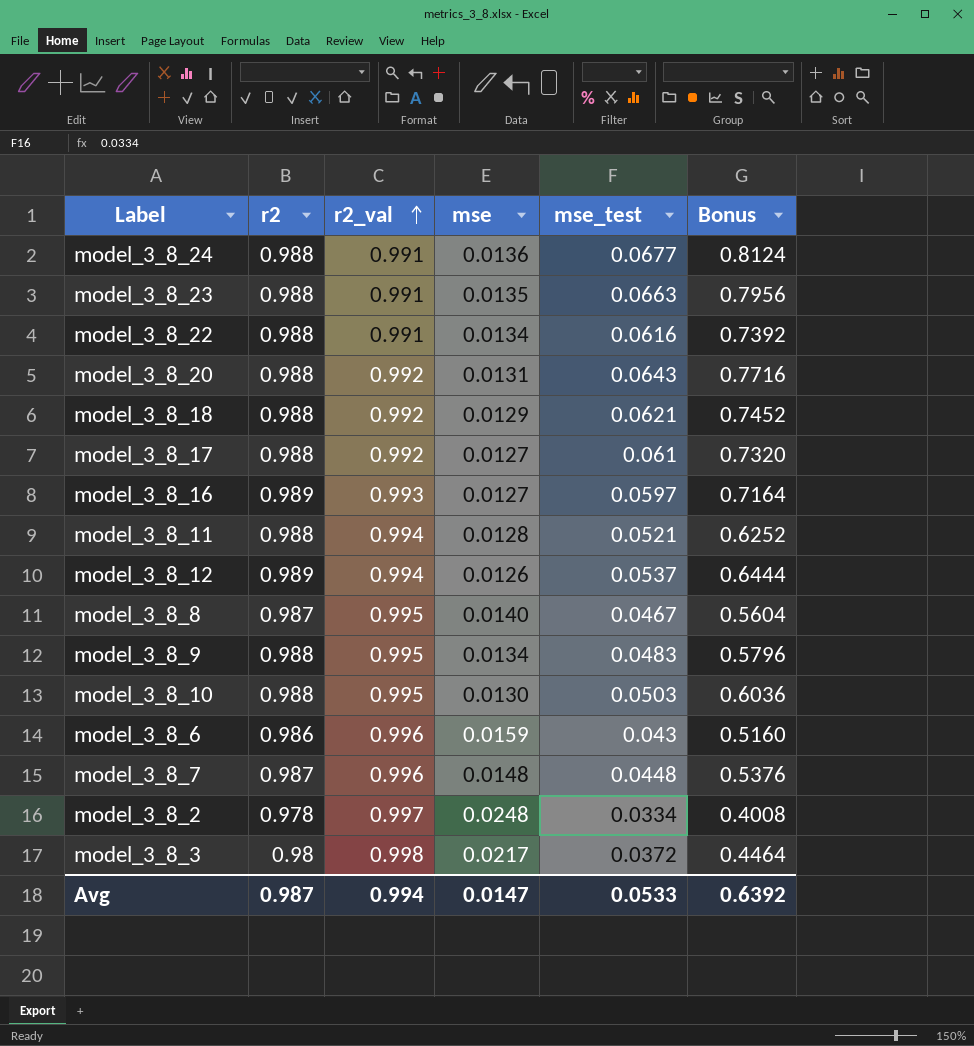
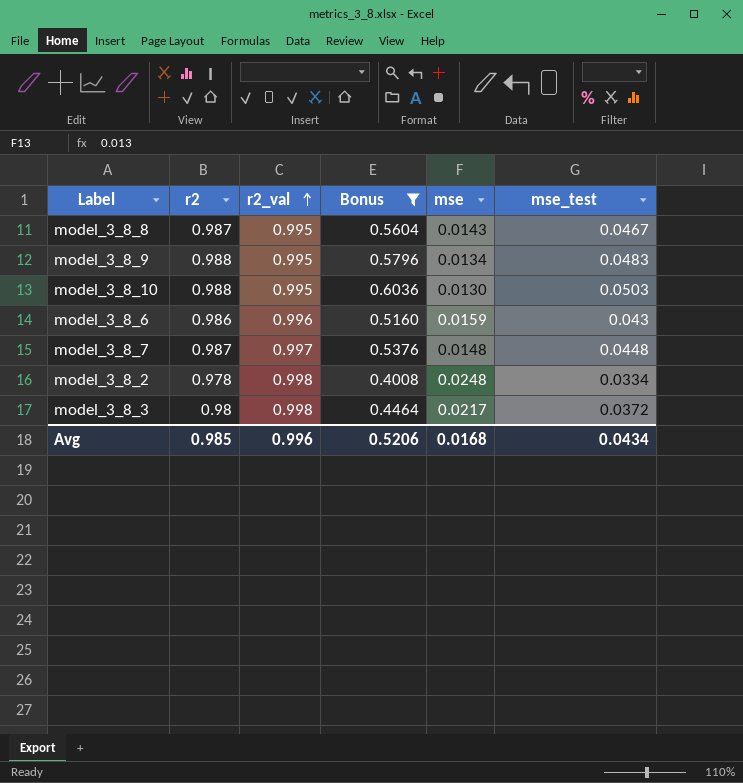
filter: none -> Bonus <= 0.6036
column Bonus | position: 6 -> 4
model_3_8_8 | mse: 0.0140 -> 0.0143
model_3_8_7 | r2_val: 0.996 -> 0.997
model_3_8_2 | r2_val: 0.997 -> 0.998
Avg | r2: 0.987 -> 0.985
Avg | r2_val: 0.994 -> 0.996
Avg | Bonus: 0.6392 -> 0.5206
Avg | mse: 0.0147 -> 0.0168
Avg | mse_test: 0.0533 -> 0.0434

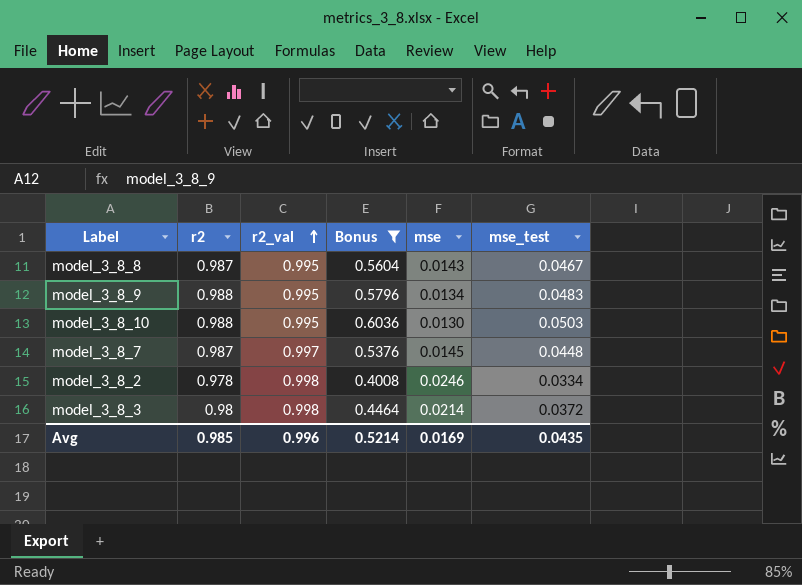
row model_3_8_6: 0.986 | 0.996 | 0.5160 | 0.0159 | 0.043 -> none
model_3_8_7 | mse: 0.0148 -> 0.0145
model_3_8_2 | mse: 0.0248 -> 0.0246
model_3_8_3 | mse: 0.0217 -> 0.0214
Avg | Bonus: 0.5206 -> 0.5214
Avg | mse: 0.0168 -> 0.0169
Avg | mse_test: 0.0434 -> 0.0435

